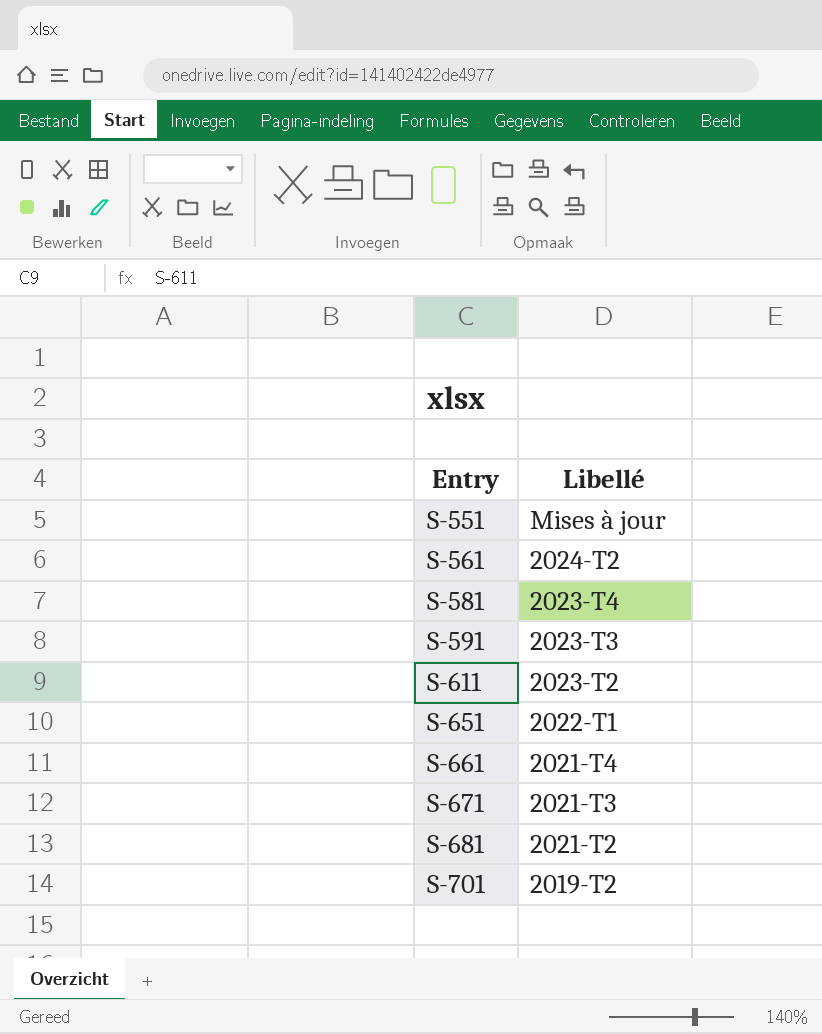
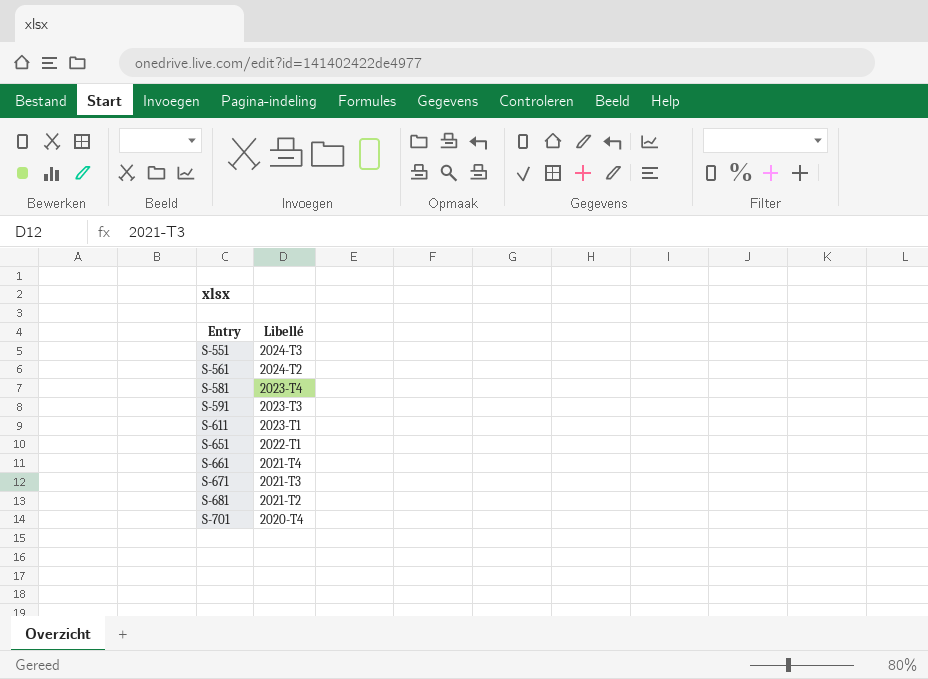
S-551 | Libellé: Mises à jour -> 2024-T3
S-611 | Libellé: 2023-T2 -> 2023-T1
S-701 | Libellé: 2019-T2 -> 2020-T4

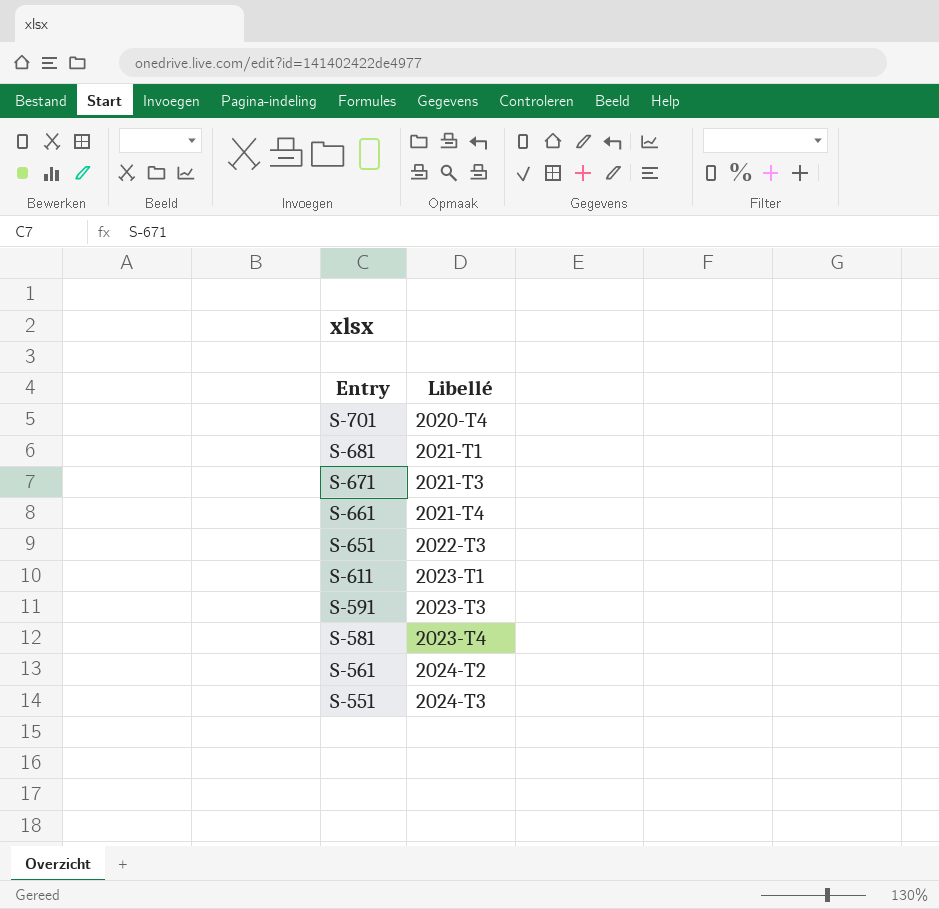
row order: Entry ascending -> Entry descending
S-681 | Libellé: 2021-T2 -> 2021-T1
S-651 | Libellé: 2022-T1 -> 2022-T3

